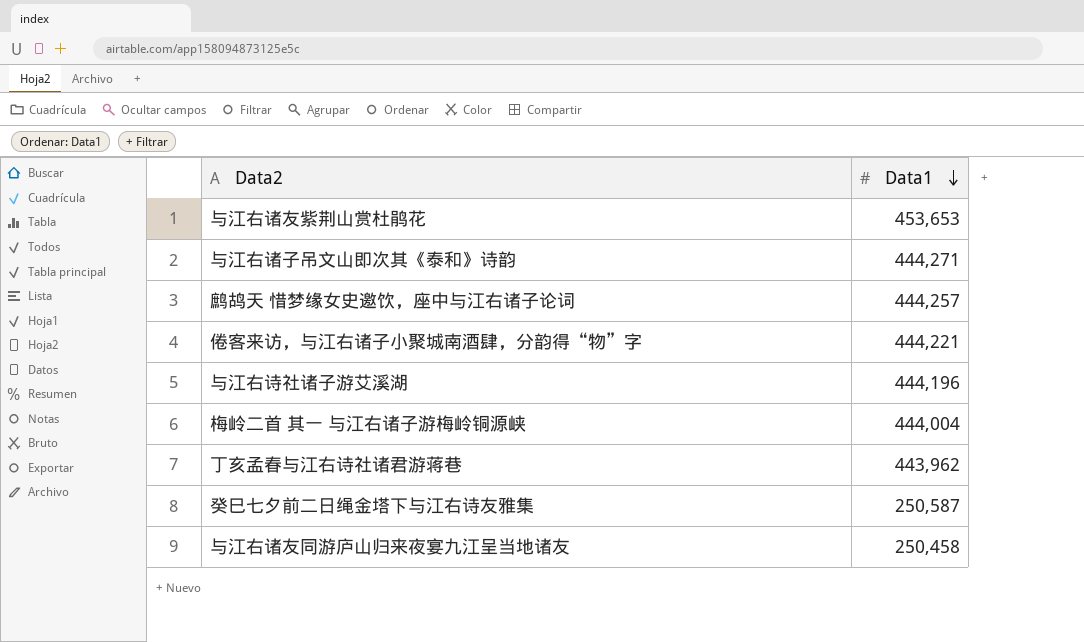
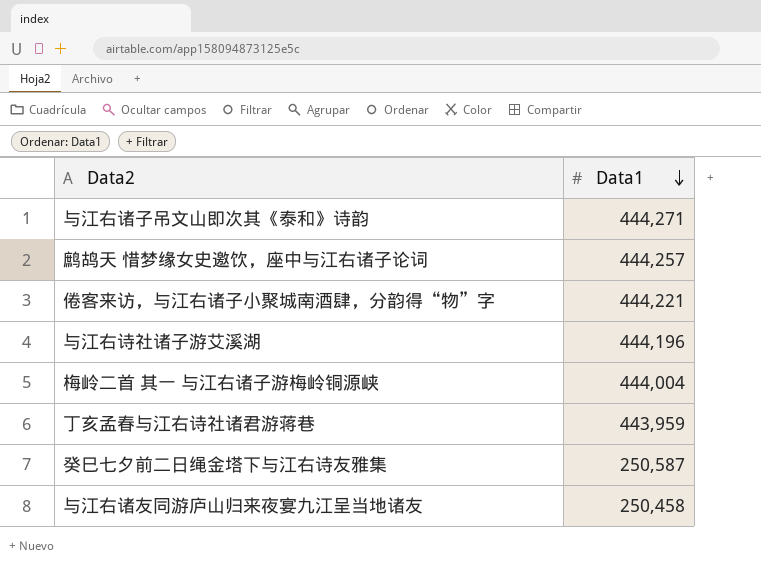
row 与江右诸友紫荆山赏杜鹃花: 453,653 -> none
丁亥孟春与江右诗社诸君游蒋巷 | Data1: 443,962 -> 443,959

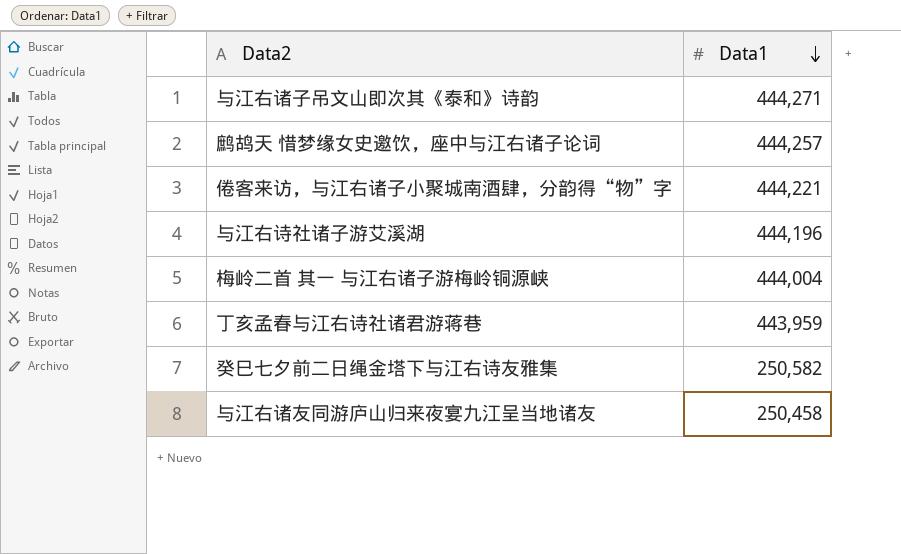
癸巳七夕前二日绳金塔下与江右诗友雅集 | Data1: 250,587 -> 250,582

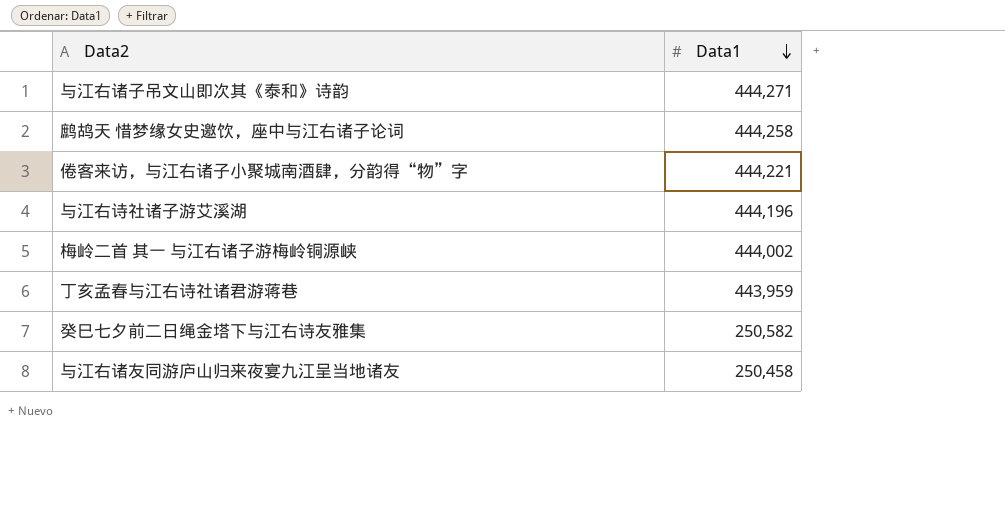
鹧鸪天 惜梦缘女史邀饮，座中与江右诸子论词 | Data1: 444,257 -> 444,258
梅岭二首 其一 与江右诸子游梅岭铜源峡 | Data1: 444,004 -> 444,002

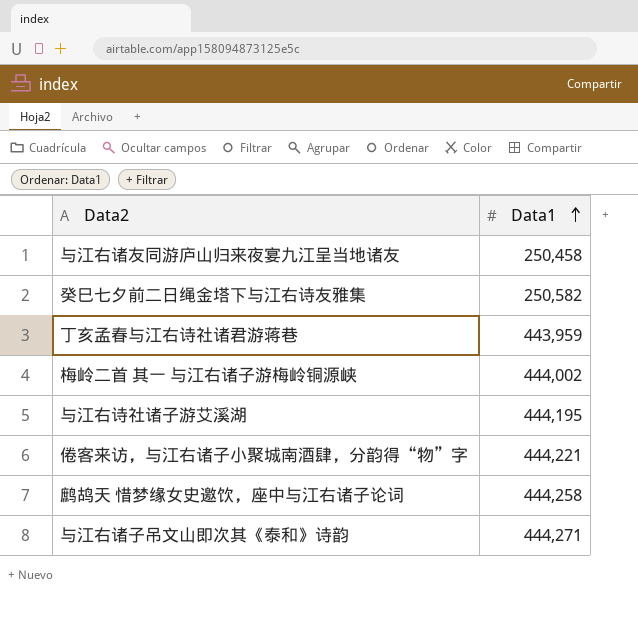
row order: Data1 descending -> Data1 ascending
与江右诗社诸子游艾溪湖 | Data1: 444,196 -> 444,195

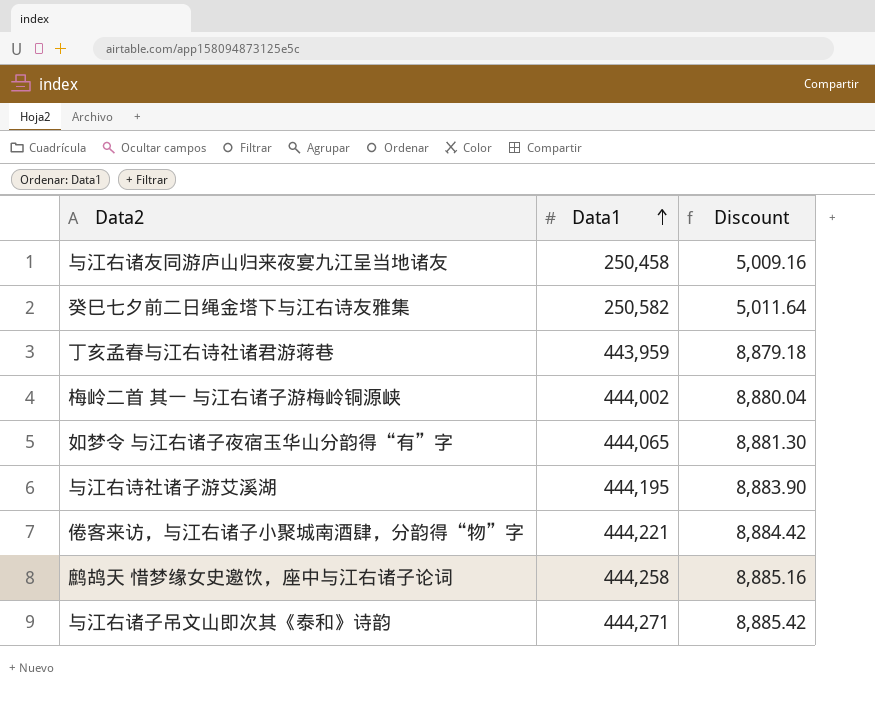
column Discount | formula: none -> [Data1] * 0.02
row 如梦令 与江右诸子夜宿玉华山分韵得“有”字: none -> 444,065 | 8,881.30

